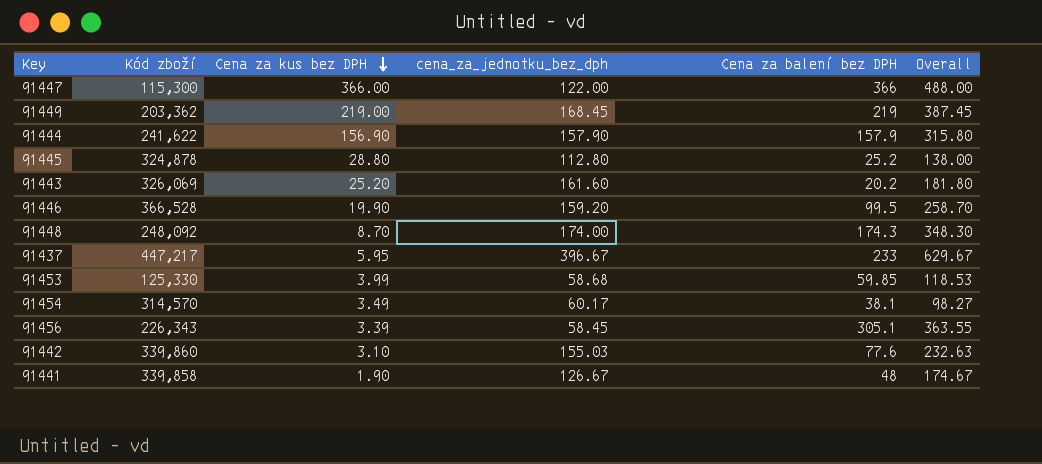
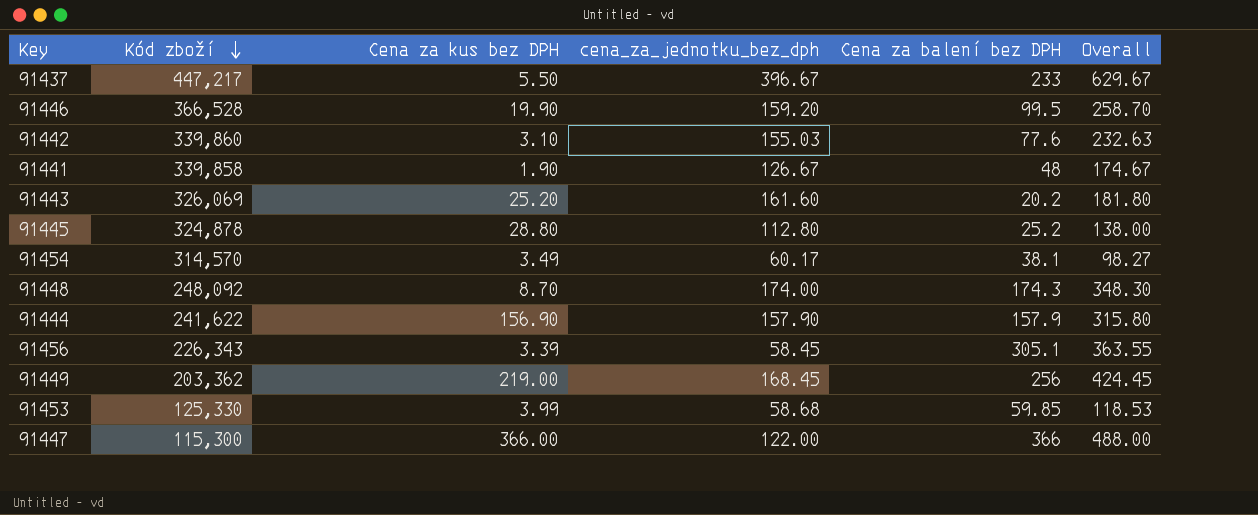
row order: Cena za kus bez DPH descending -> Kód zboží descending
91437 | Cena za kus bez DPH: 5.95 -> 5.50
91449 | Cena za balení bez DPH: 219 -> 256
91449 | Overall: 387.45 -> 424.45

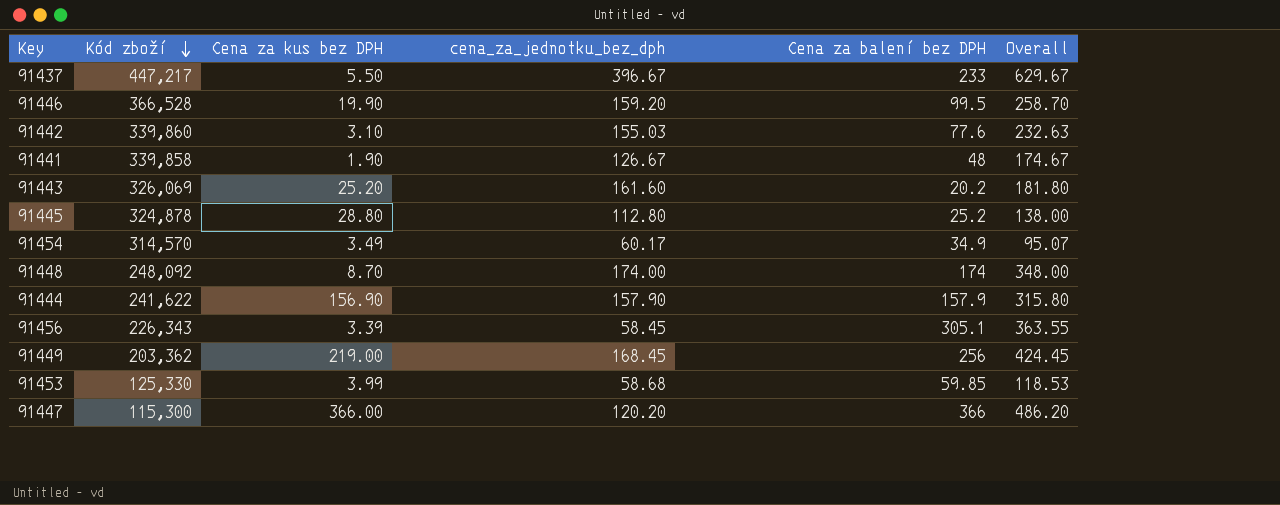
91454 | Cena za balení bez DPH: 38.1 -> 34.9
91454 | Overall: 98.27 -> 95.07
91448 | Cena za balení bez DPH: 174.3 -> 174
91448 | Overall: 348.30 -> 348.00
91447 | cena_za_jednotku_bez_dph: 122.00 -> 120.20
91447 | Overall: 488.00 -> 486.20

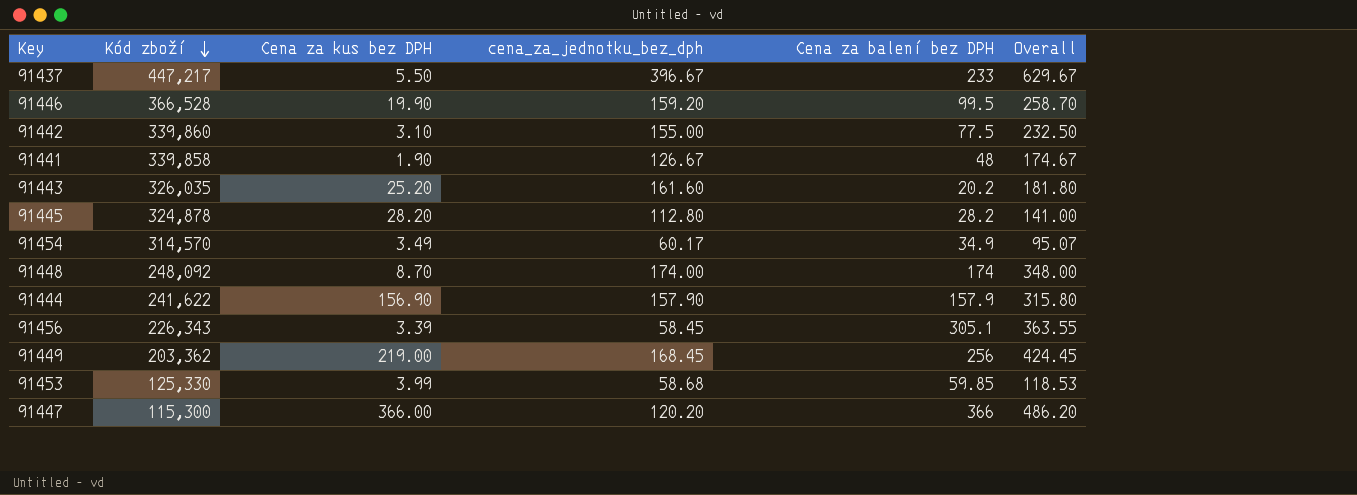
91442 | cena_za_jednotku_bez_dph: 155.03 -> 155.00
91442 | Cena za balení bez DPH: 77.6 -> 77.5
91442 | Overall: 232.63 -> 232.50
91443 | Kód zboží: 326,069 -> 326,035
91445 | Cena za kus bez DPH: 28.80 -> 28.20
91445 | Cena za balení bez DPH: 25.2 -> 28.2
91445 | Overall: 138.00 -> 141.00

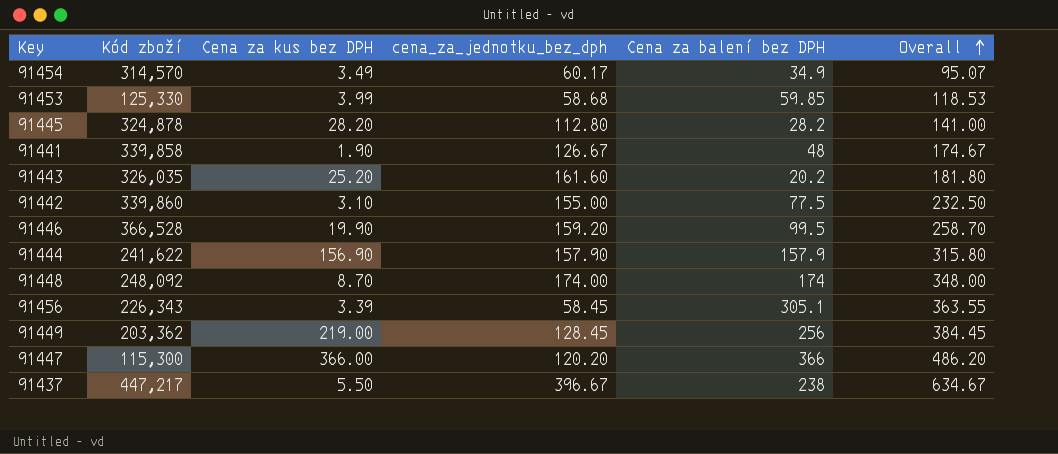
row order: Kód zboží descending -> Overall ascending
91449 | cena_za_jednotku_bez_dph: 168.45 -> 128.45
91449 | Overall: 424.45 -> 384.45
91437 | Cena za balení bez DPH: 233 -> 238
91437 | Overall: 629.67 -> 634.67

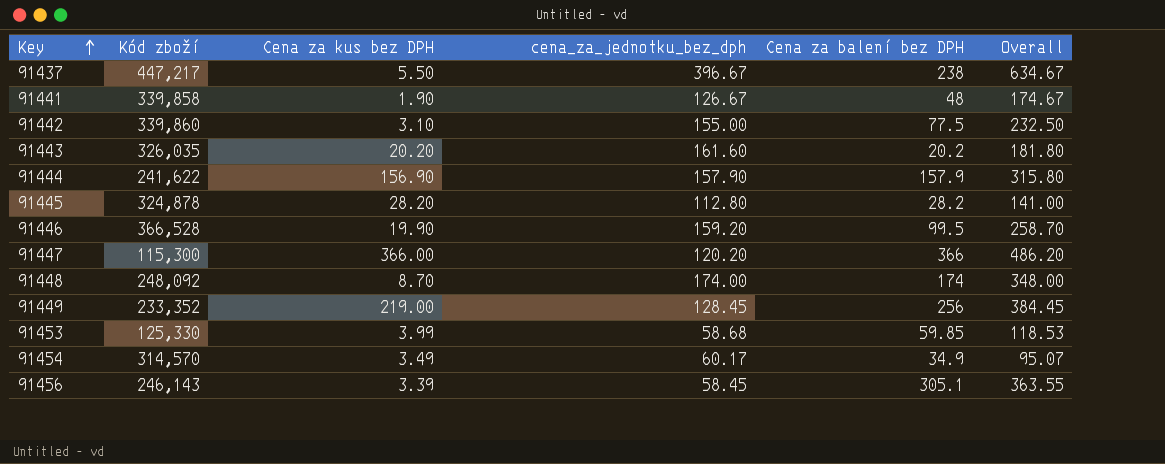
row order: Overall ascending -> Key ascending
91443 | Cena za kus bez DPH: 25.20 -> 20.20
91449 | Kód zboží: 203,362 -> 233,352
91456 | Kód zboží: 226,343 -> 246,143

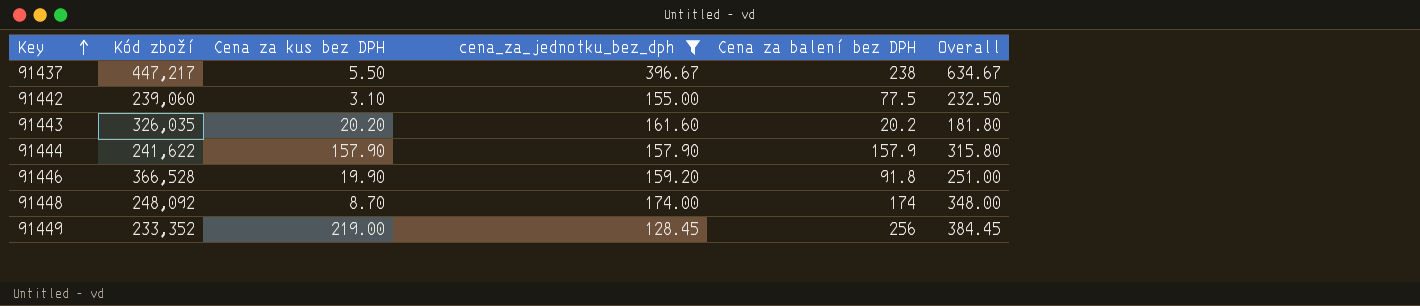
filter: none -> cena_za_jednotku_bez_dph >= 128.45
91442 | Kód zboží: 339,860 -> 239,060
91444 | Cena za kus bez DPH: 156.90 -> 157.90
91446 | Cena za balení bez DPH: 99.5 -> 91.8
91446 | Overall: 258.70 -> 251.00

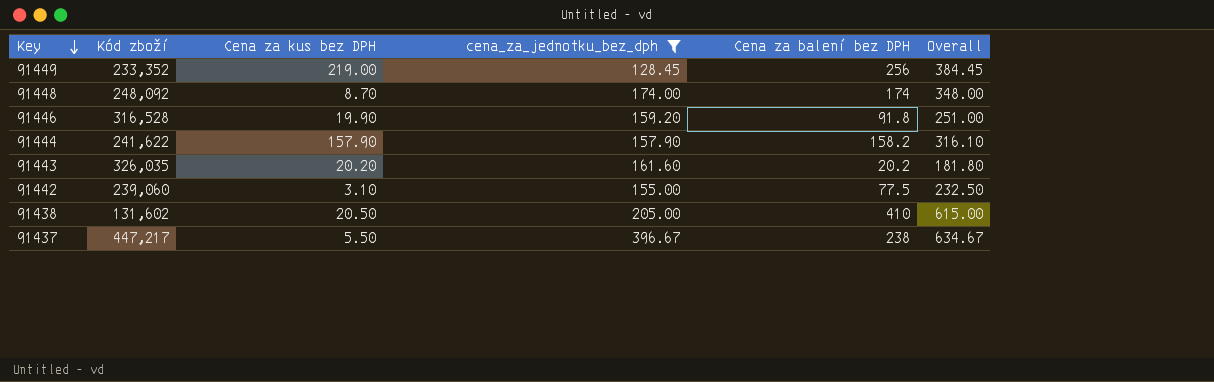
row order: Key ascending -> Key descending
91446 | Kód zboží: 366,528 -> 316,528
91444 | Cena za balení bez DPH: 157.9 -> 158.2
91444 | Overall: 315.80 -> 316.10
row 91438: none -> 131,602 | 20.50 | 205.00 | 410 | 615.00

